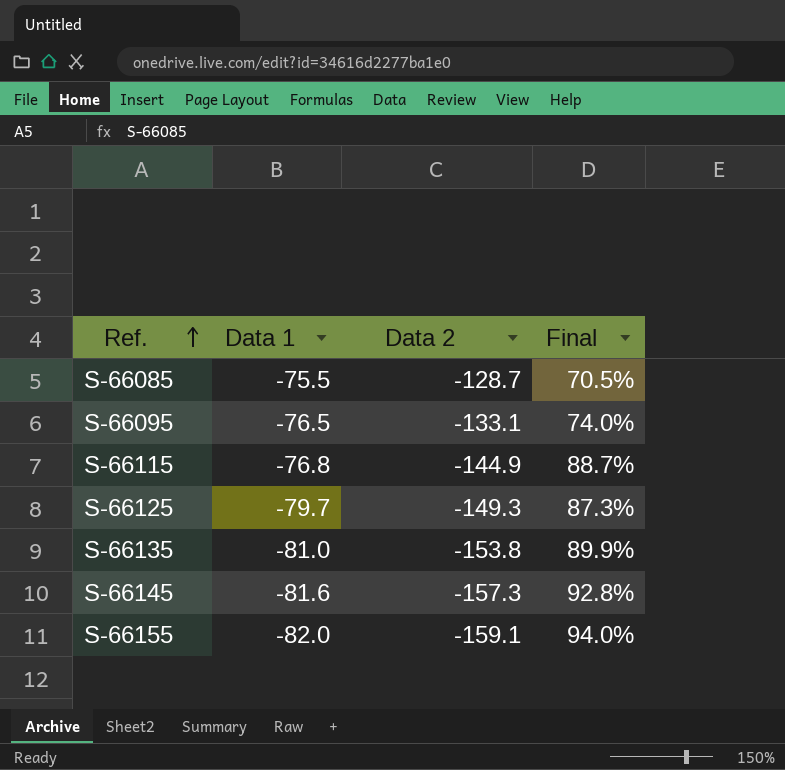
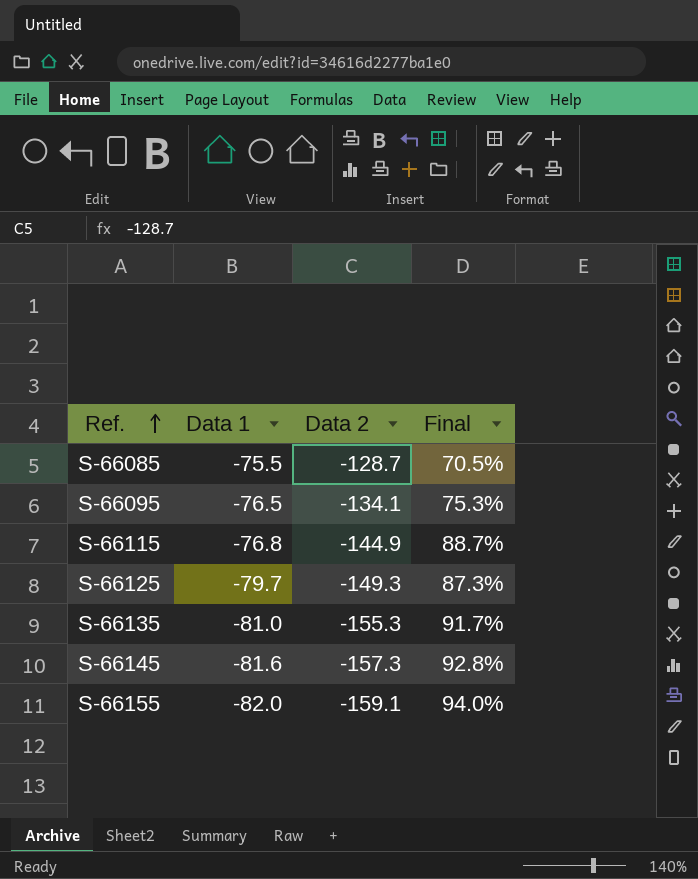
S-66095 | Data 2: -133.1 -> -134.1
S-66095 | Final: 74.0% -> 75.3%
S-66135 | Data 2: -153.8 -> -155.3
S-66135 | Final: 89.9% -> 91.7%

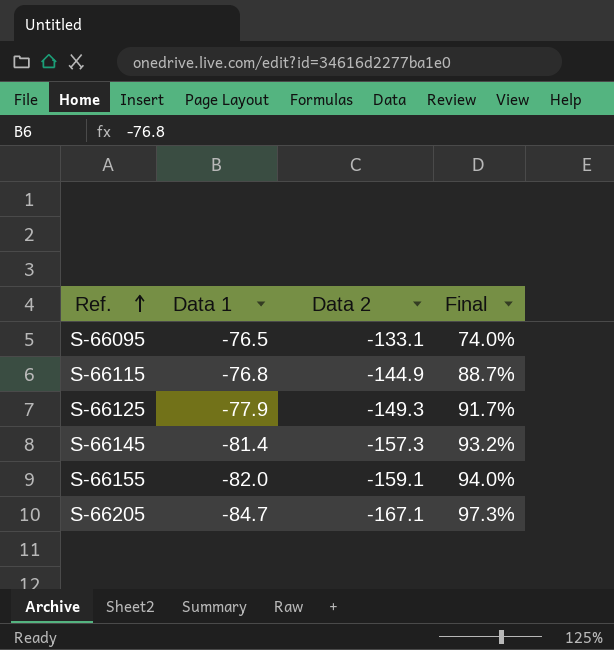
row S-66085: -75.5 | -128.7 | 70.5% -> none
row S-66135: -81.0 | -155.3 | 91.7% -> none
S-66095 | Data 2: -134.1 -> -133.1
S-66095 | Final: 75.3% -> 74.0%
S-66125 | Data 1: -79.7 -> -77.9
S-66125 | Final: 87.3% -> 91.7%
S-66145 | Data 1: -81.6 -> -81.4
S-66145 | Final: 92.8% -> 93.2%
row S-66205: none -> -84.7 | -167.1 | 97.3%

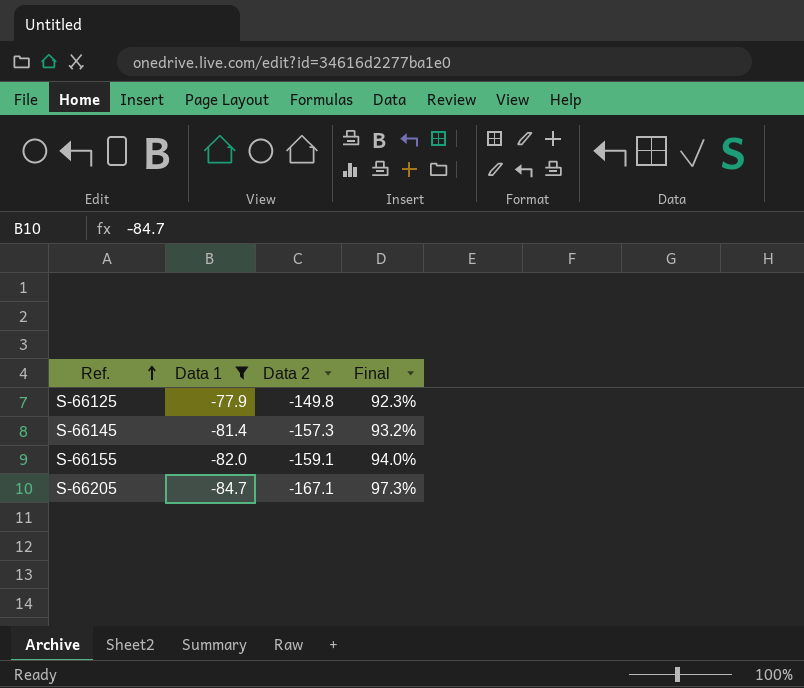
filter: none -> Data 1 <= -77.9
S-66125 | Data 2: -149.3 -> -149.8
S-66125 | Final: 91.7% -> 92.3%

